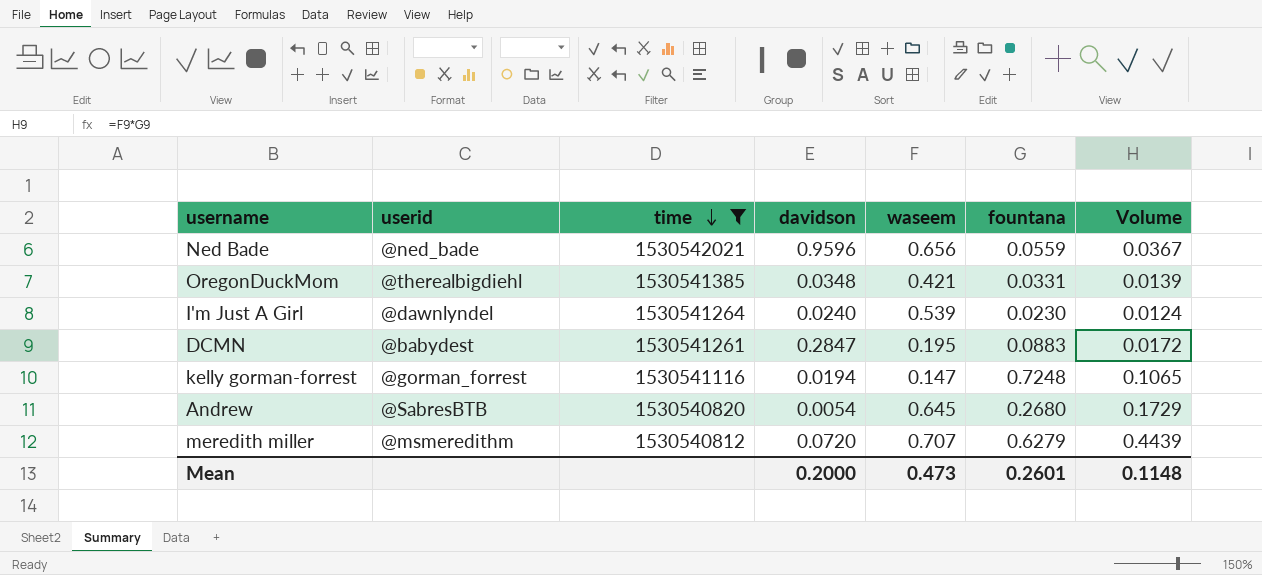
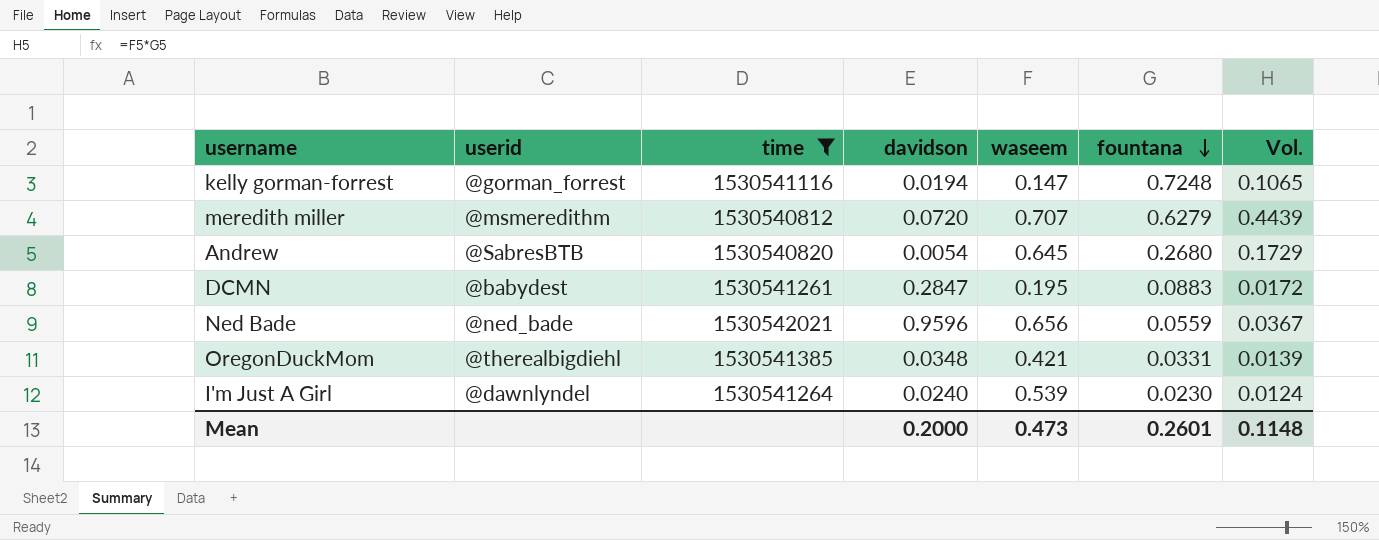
row order: time descending -> fountana descending
column name: Volume -> Vol.

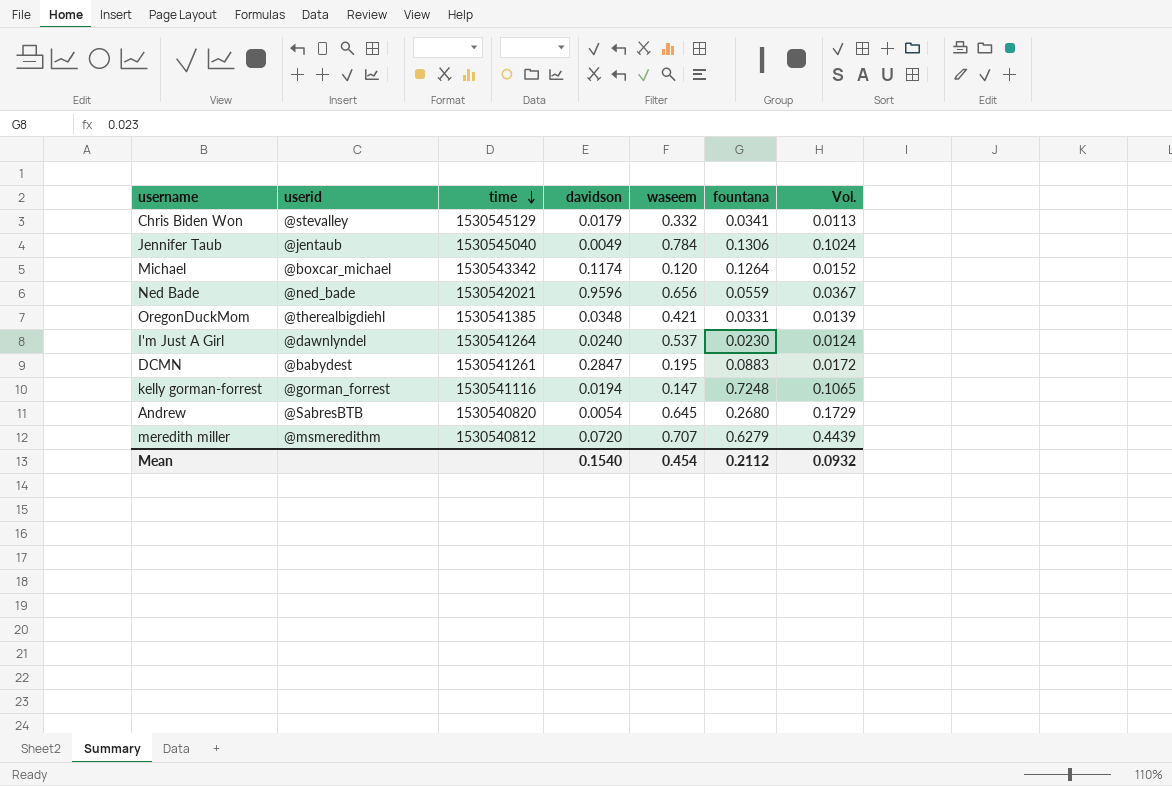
filter: time <= 1530542021 -> none
row order: fountana descending -> time descending
I'm Just A Girl | waseem: 0.539 -> 0.537
Mean | davidson: 0.2000 -> 0.1540
Mean | waseem: 0.473 -> 0.454
Mean | fountana: 0.2601 -> 0.2112
Mean | Vol.: 0.1148 -> 0.0932

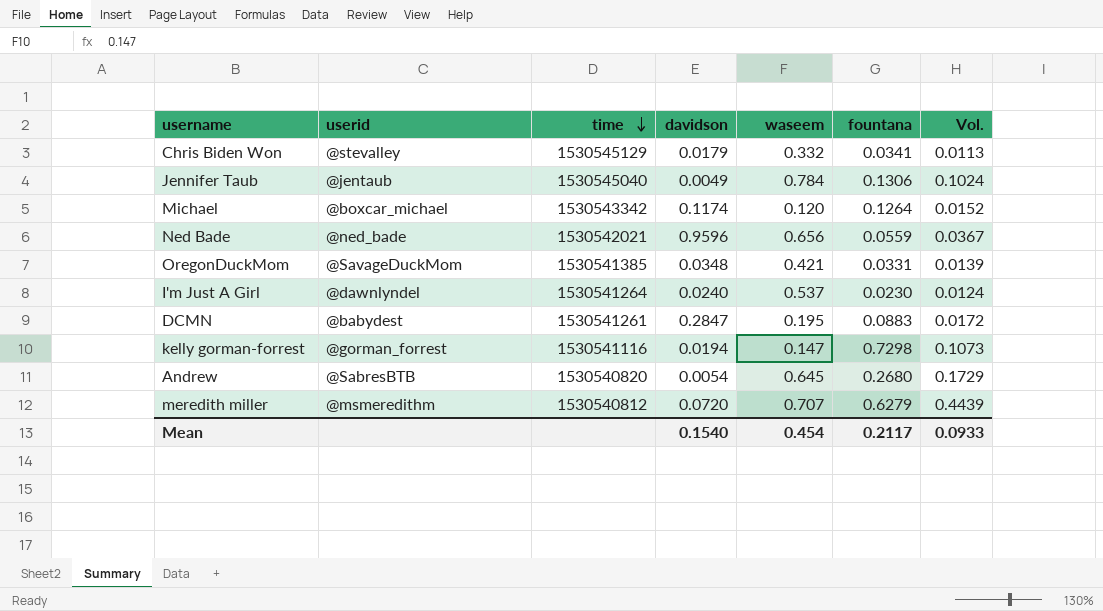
OregonDuckMom | userid: @therealbigdiehl -> @SavageDuckMom
kelly gorman-forrest | fountana: 0.7248 -> 0.7298
kelly gorman-forrest | Vol.: 0.1065 -> 0.1073
Mean | fountana: 0.2112 -> 0.2117
Mean | Vol.: 0.0932 -> 0.0933

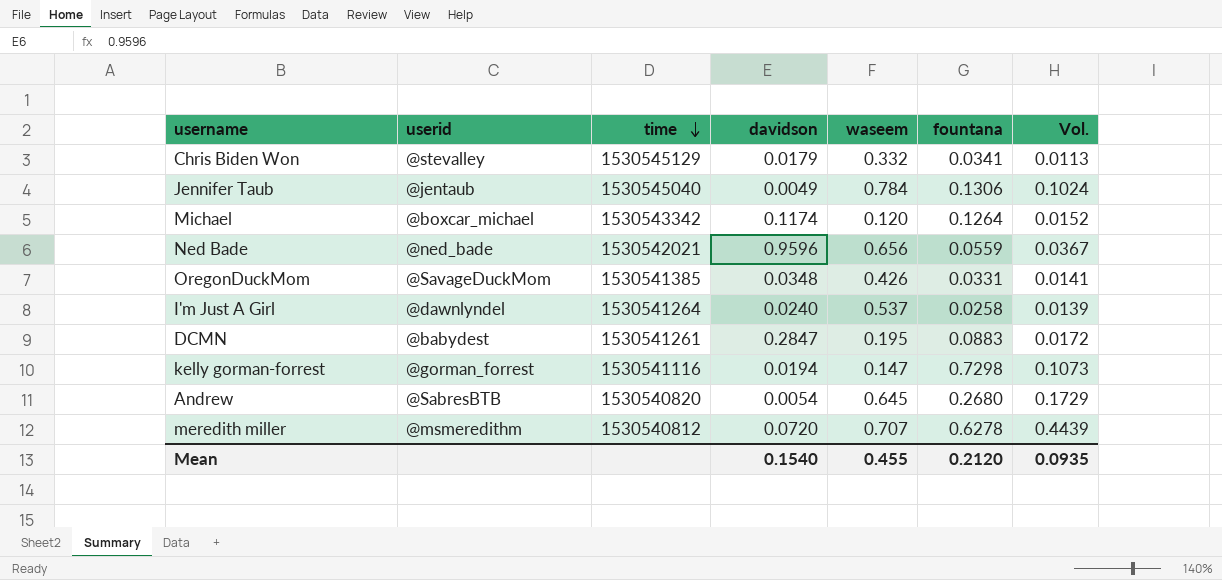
OregonDuckMom | waseem: 0.421 -> 0.426
OregonDuckMom | Vol.: 0.0139 -> 0.0141
I'm Just A Girl | fountana: 0.0230 -> 0.0258
I'm Just A Girl | Vol.: 0.0124 -> 0.0139
meredith miller | fountana: 0.6279 -> 0.6278
Mean | waseem: 0.454 -> 0.455
Mean | fountana: 0.2117 -> 0.2120
Mean | Vol.: 0.0933 -> 0.0935

